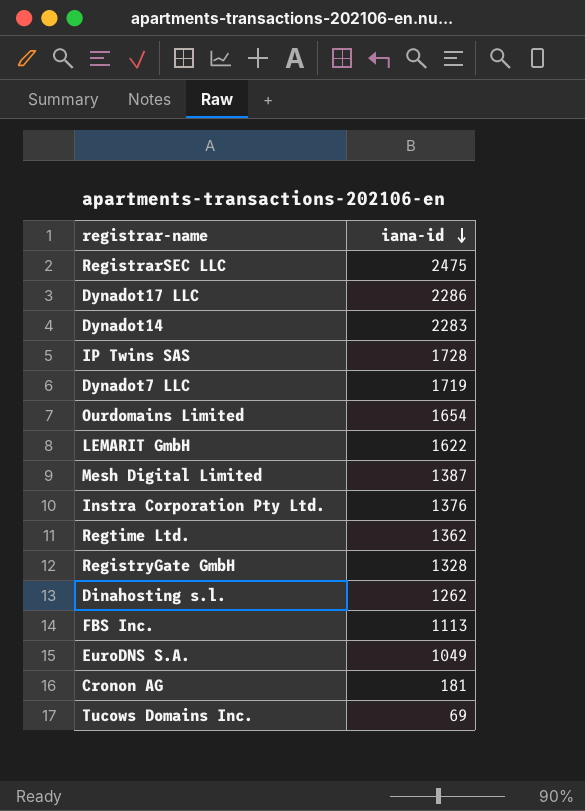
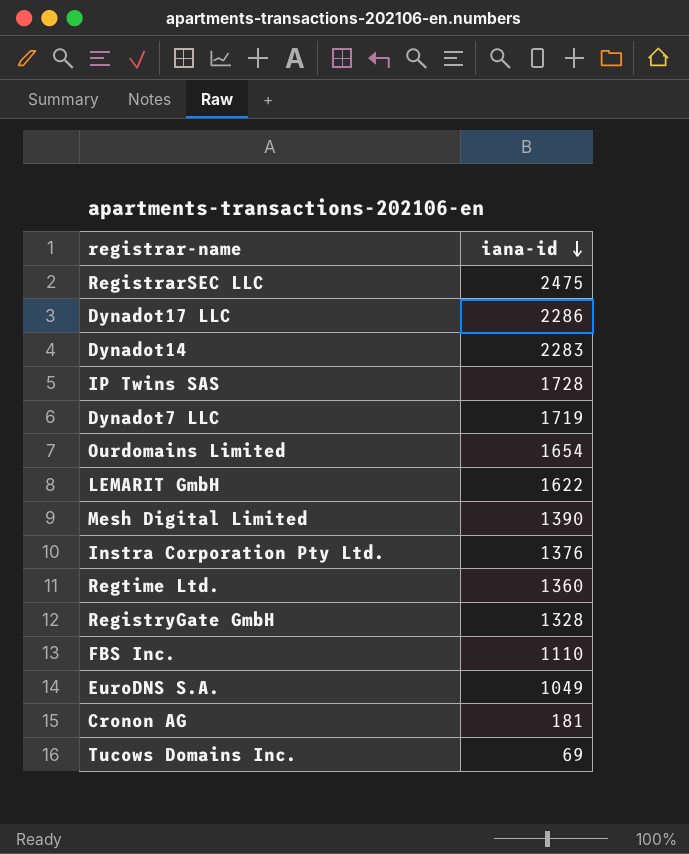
row Dinahosting s.l.: 1262 -> none
Mesh Digital Limited | iana-id: 1387 -> 1390
Regtime Ltd. | iana-id: 1362 -> 1360
FBS Inc. | iana-id: 1113 -> 1110

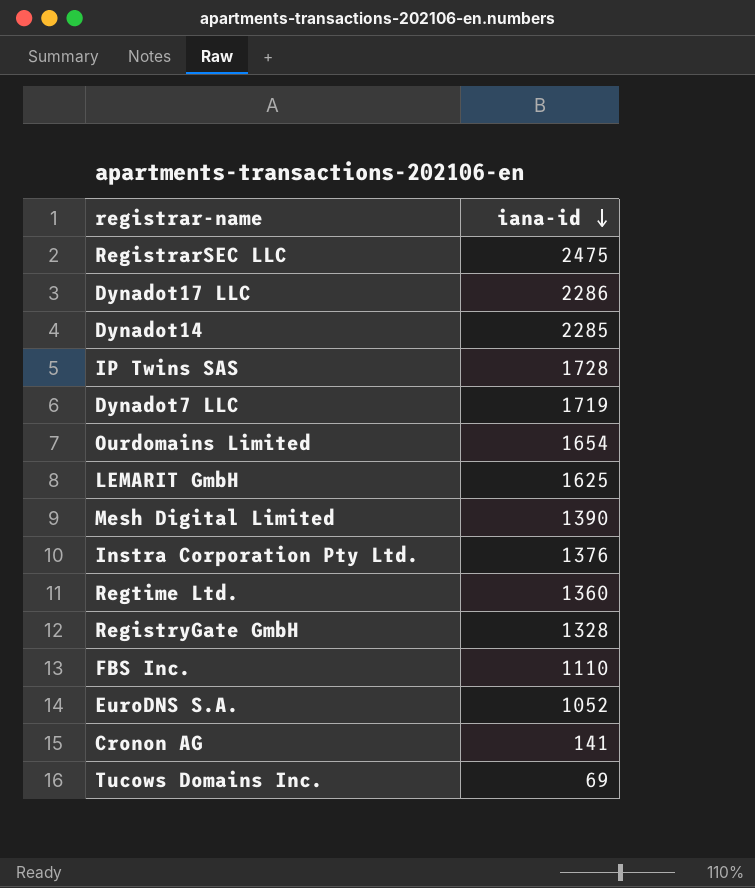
Dynadot14 | iana-id: 2283 -> 2285
LEMARIT GmbH | iana-id: 1622 -> 1625
EuroDNS S.A. | iana-id: 1049 -> 1052
Cronon AG | iana-id: 181 -> 141

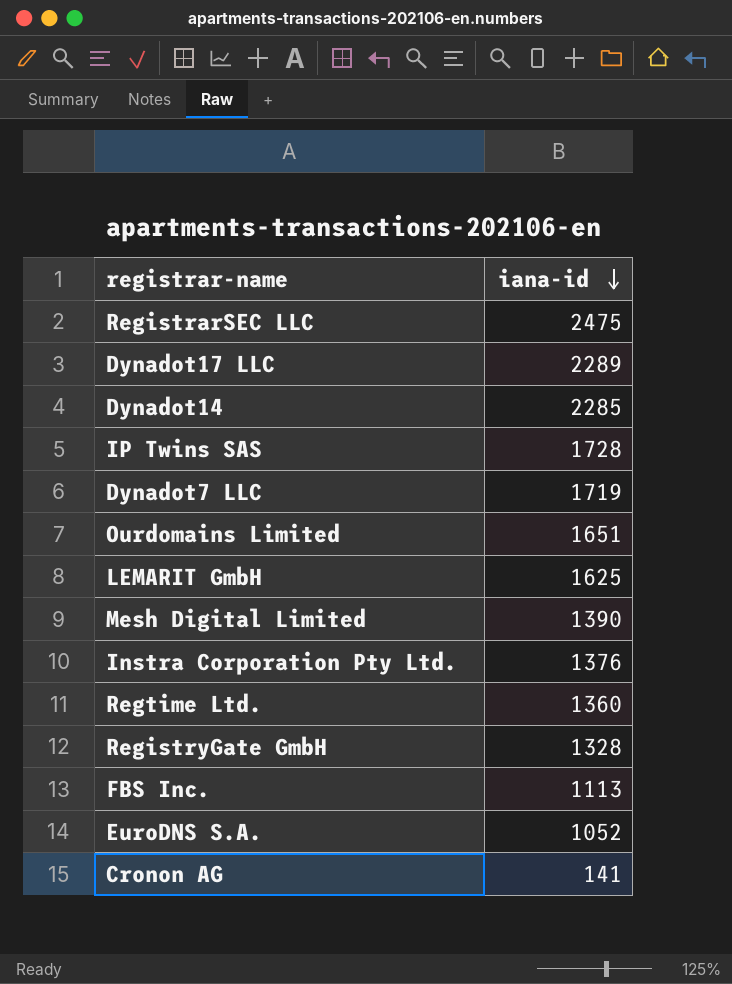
row Tucows Domains Inc.: 69 -> none
Dynadot17 LLC | iana-id: 2286 -> 2289
Ourdomains Limited | iana-id: 1654 -> 1651
FBS Inc. | iana-id: 1110 -> 1113

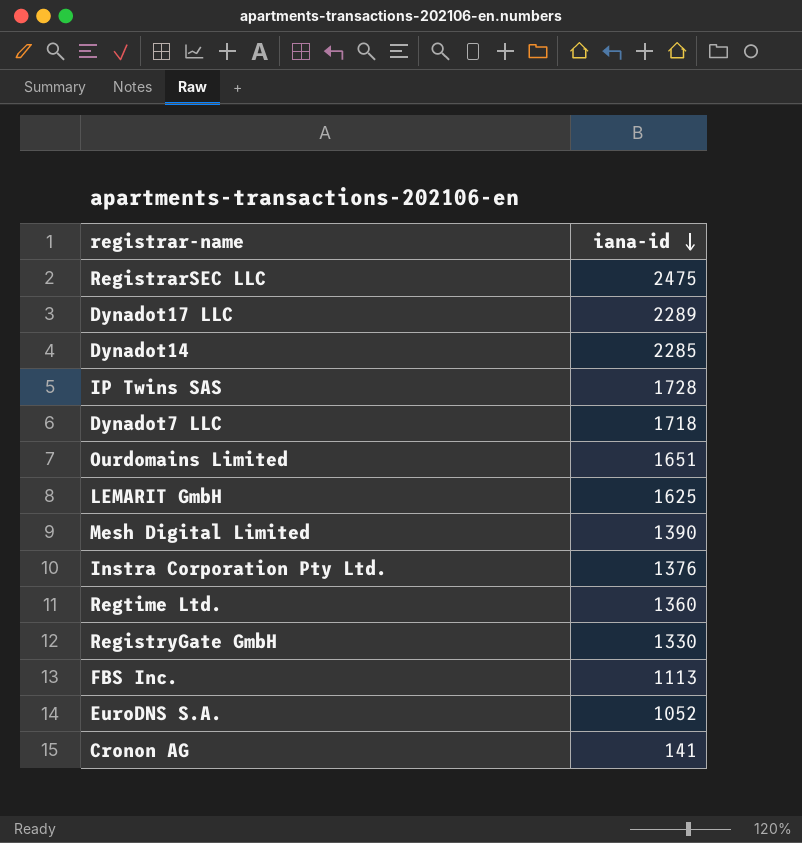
Dynadot7 LLC | iana-id: 1719 -> 1718
RegistryGate GmbH | iana-id: 1328 -> 1330

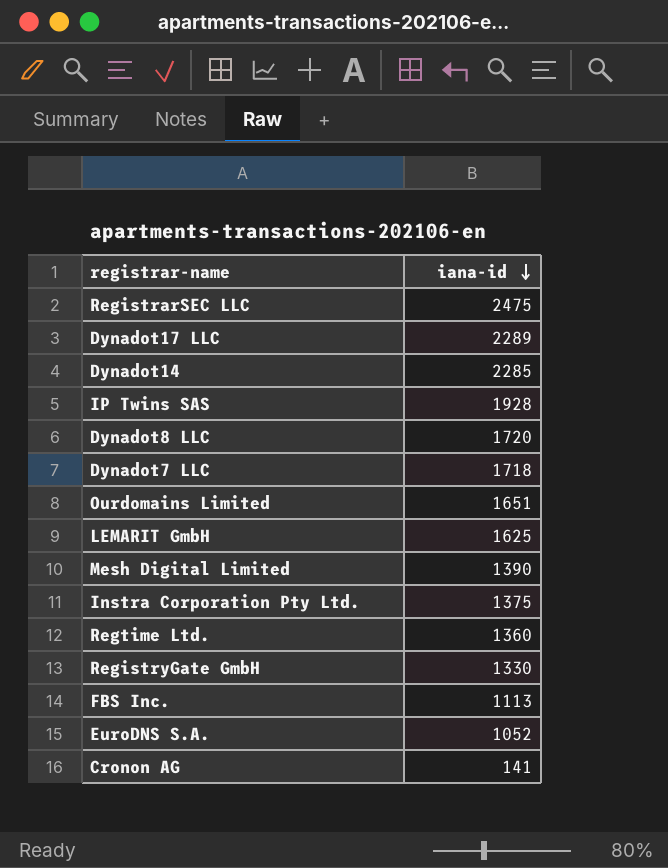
IP Twins SAS | iana-id: 1728 -> 1928
row Dynadot8 LLC: none -> 1720
Instra Corporation Pty Ltd. | iana-id: 1376 -> 1375

